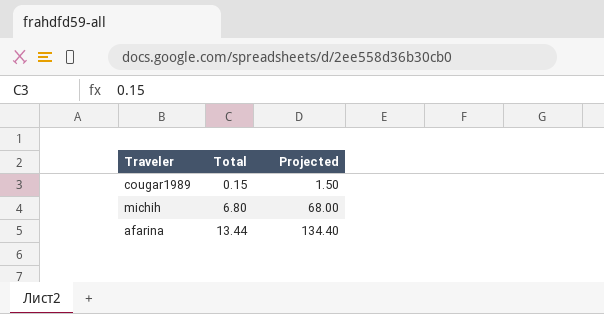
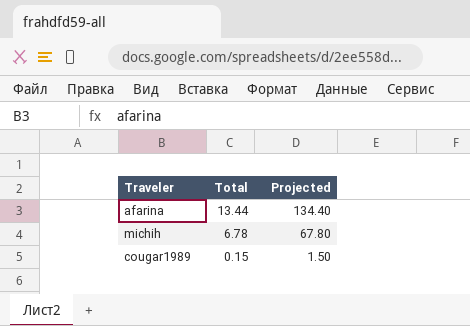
row order: Total ascending -> Total descending
michih | Total: 6.80 -> 6.78
michih | Projected: 68.00 -> 67.80

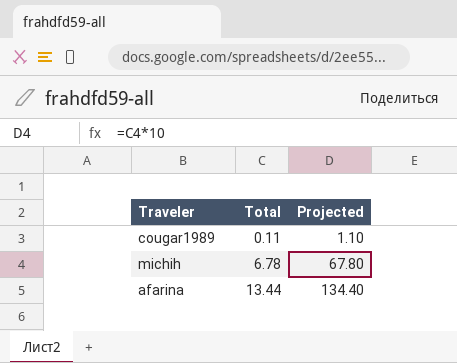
row order: Total descending -> Total ascending
cougar1989 | Total: 0.15 -> 0.11
cougar1989 | Projected: 1.50 -> 1.10

